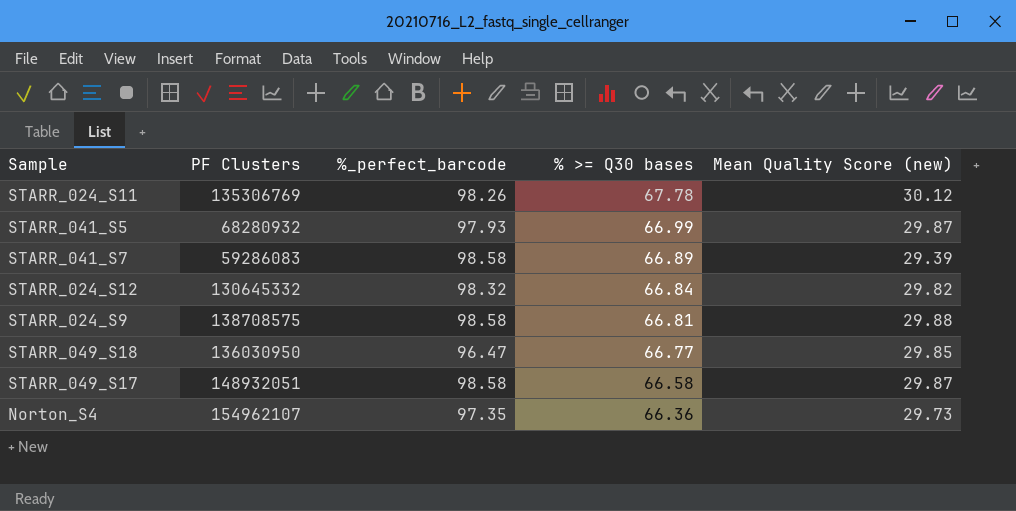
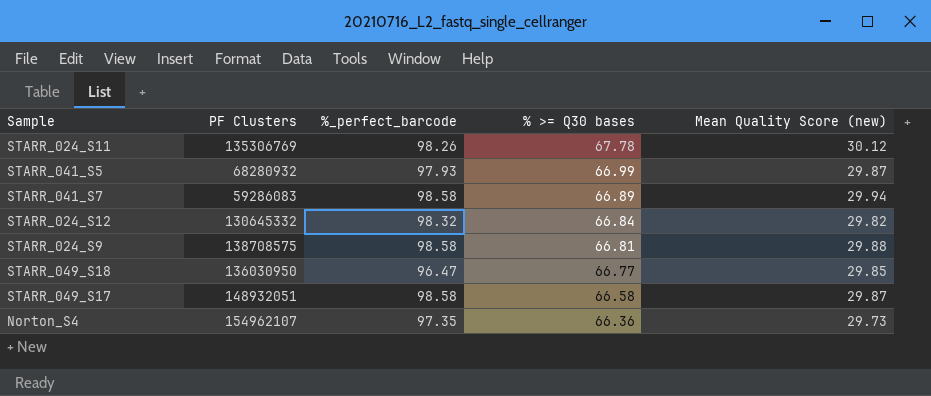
STARR_041_S7 | Mean Quality Score (new): 29.39 -> 29.94

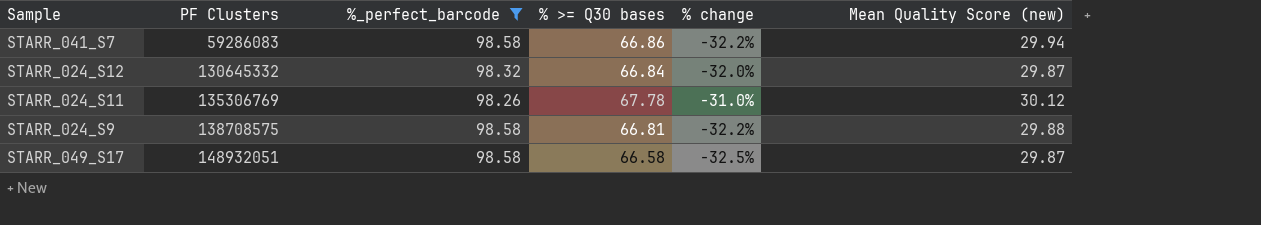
filter: none -> %_perfect_barcode >= 98.26
row order: % >= Q30 bases descending -> PF Clusters ascending
column % change | formula: none -> ([% >= Q30 bases] - [%_perfect_barcode]) / [%_perfect_barcode]
STARR_041_S7 | % >= Q30 bases: 66.89 -> 66.86
STARR_024_S12 | Mean Quality Score (new): 29.82 -> 29.87

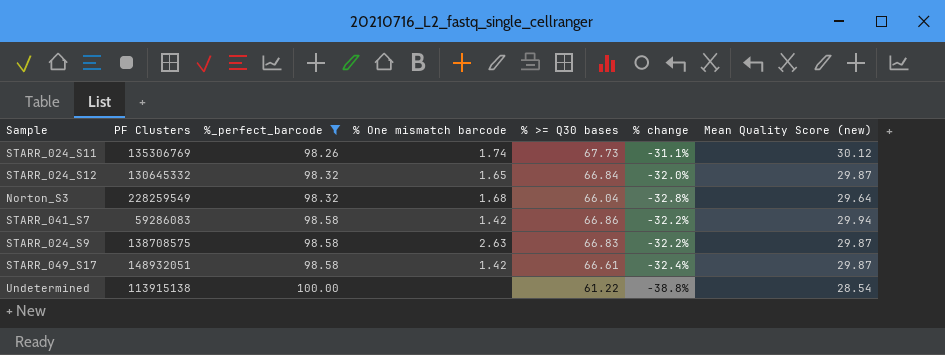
row order: PF Clusters ascending -> %_perfect_barcode ascending
column % One mismatch barcode | position: none -> 4
STARR_024_S11 | % >= Q30 bases: 67.78 -> 67.73
STARR_024_S11 | % change: -31.0% -> -31.1%
row Norton_S3: none -> 228259549 | 98.32 | 1.68 | 66.04 | -32.8% | 29.64
STARR_024_S9 | % >= Q30 bases: 66.81 -> 66.83
STARR_024_S9 | Mean Quality Score (new): 29.88 -> 29.87
STARR_049_S17 | % >= Q30 bases: 66.58 -> 66.61
STARR_049_S17 | % change: -32.5% -> -32.4%
row Undetermined: none -> 113915138 | 100.00 | none | 61.22 | -38.8% | 28.54

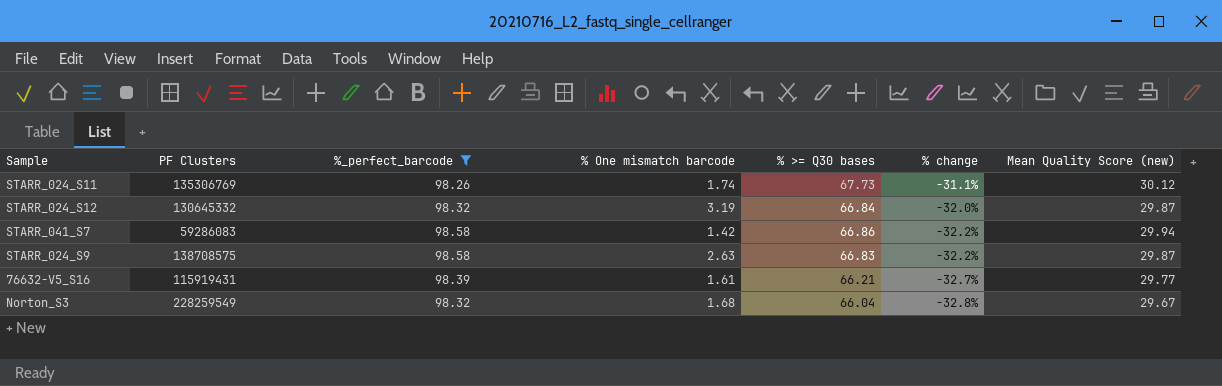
row order: %_perfect_barcode ascending -> % change descending
row STARR_049_S17: 148932051 | 98.58 | 1.42 | 66.61 | -32.4% | 29.87 -> none
row Undetermined: 113915138 | 100.00 | none | 61.22 | -38.8% | 28.54 -> none
STARR_024_S12 | % One mismatch barcode: 1.65 -> 3.19
row 76632-V5_S16: none -> 115919431 | 98.39 | 1.61 | 66.21 | -32.7% | 29.77
Norton_S3 | Mean Quality Score (new): 29.64 -> 29.67

